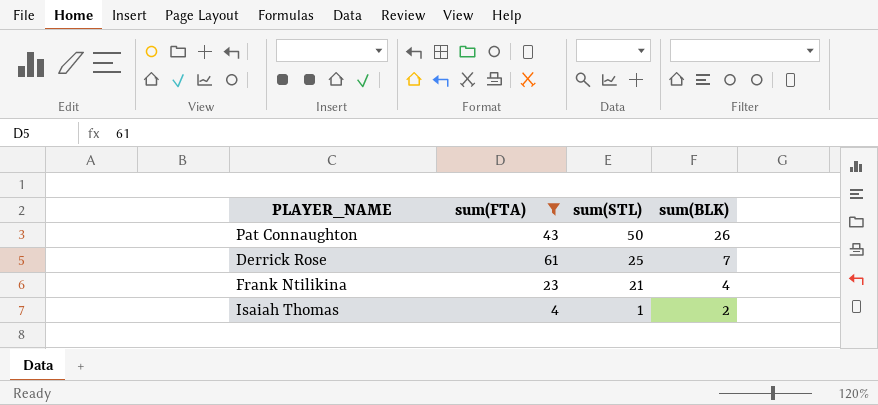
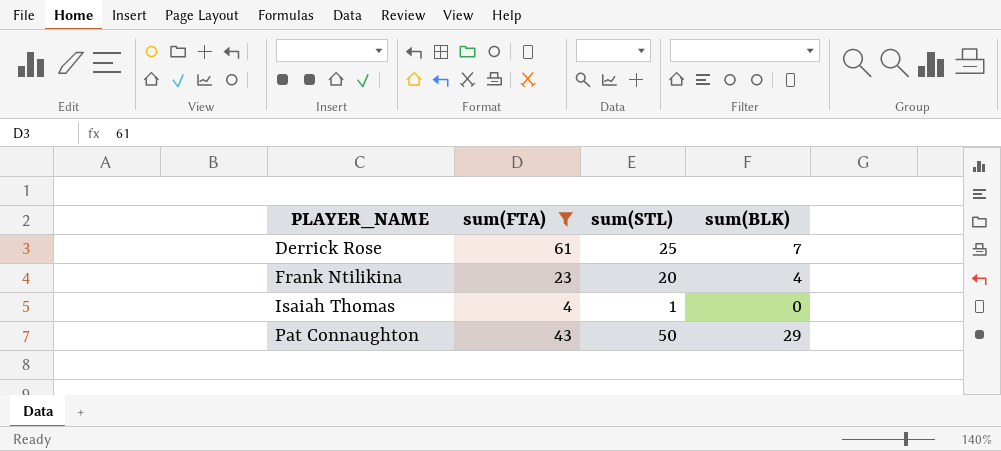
row order: sum(STL) descending -> PLAYER_NAME ascending
Frank Ntilikina | sum(STL): 21 -> 20
Isaiah Thomas | sum(BLK): 2 -> 0
Pat Connaughton | sum(BLK): 26 -> 29

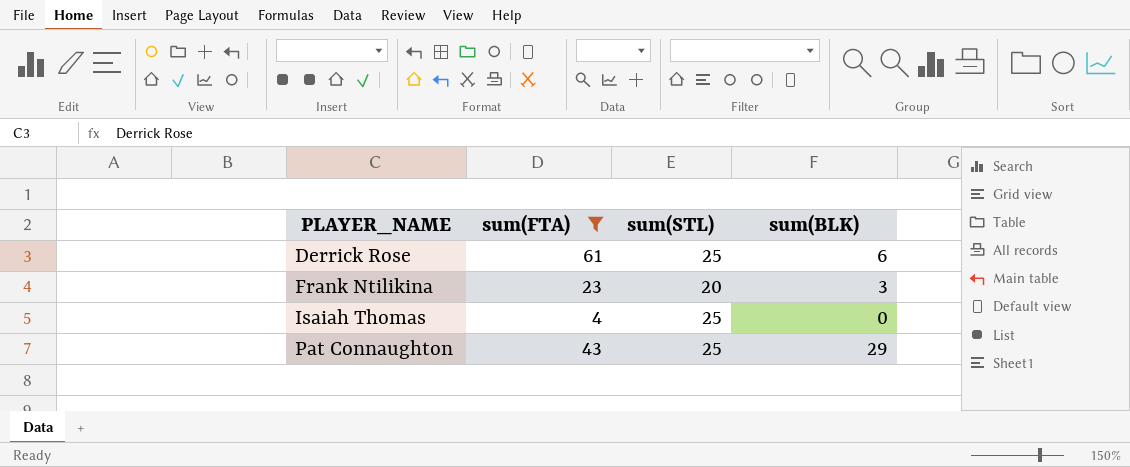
Derrick Rose | sum(BLK): 7 -> 6
Frank Ntilikina | sum(BLK): 4 -> 3
Isaiah Thomas | sum(STL): 1 -> 25
Pat Connaughton | sum(STL): 50 -> 25

